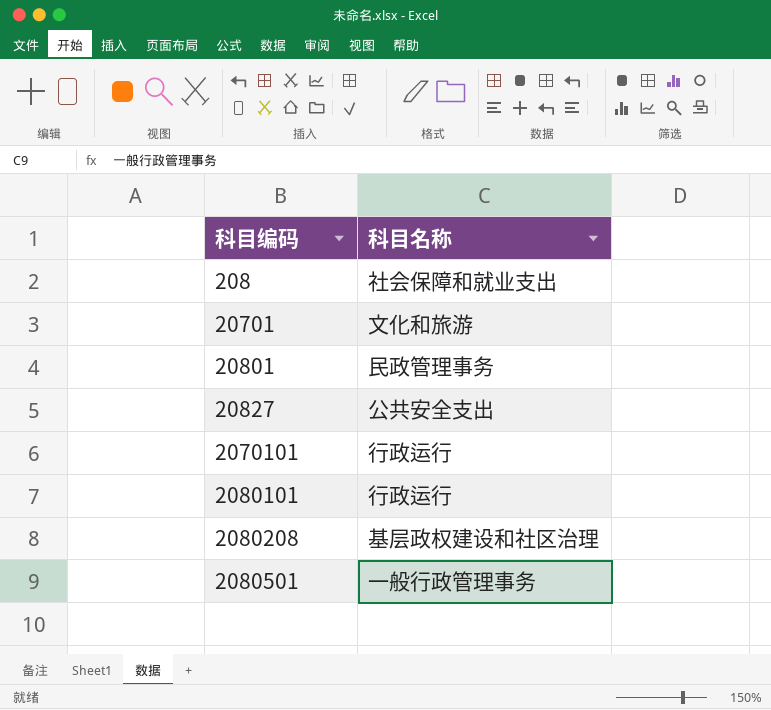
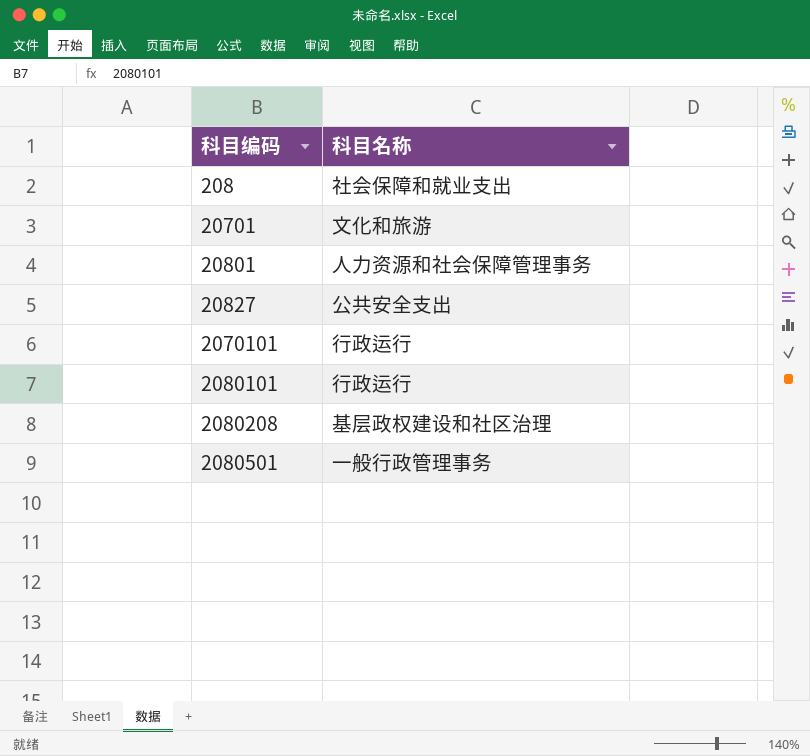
20801 | 科目名称: 民政管理事务 -> 人力资源和社会保障管理事务

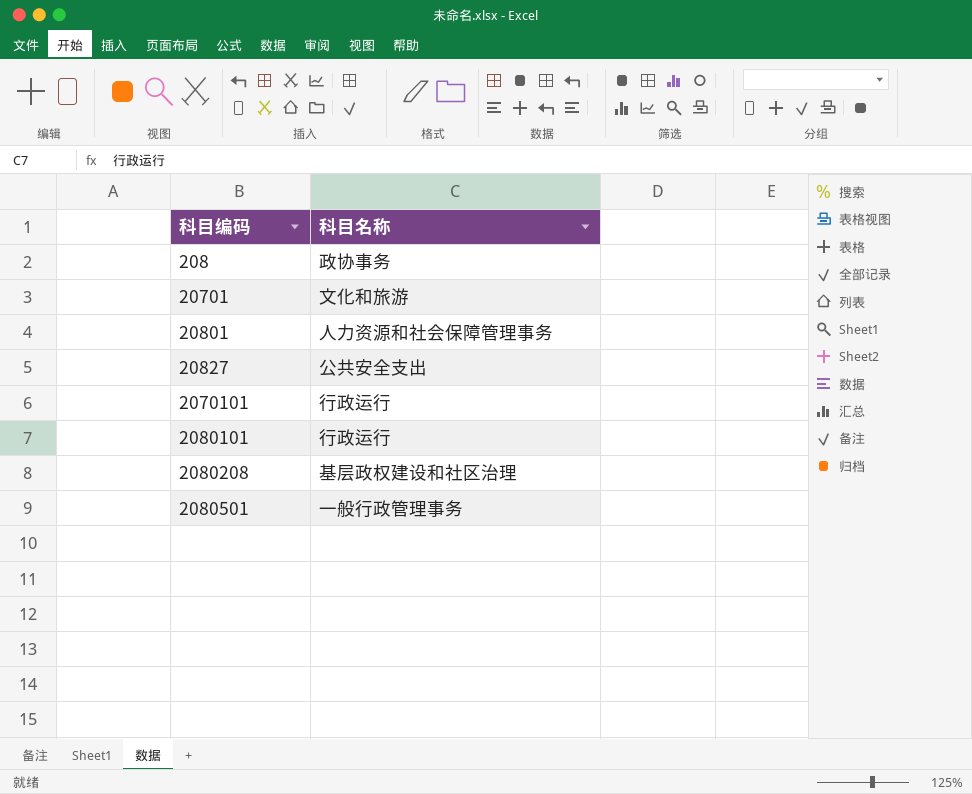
208 | 科目名称: 社会保障和就业支出 -> 政协事务

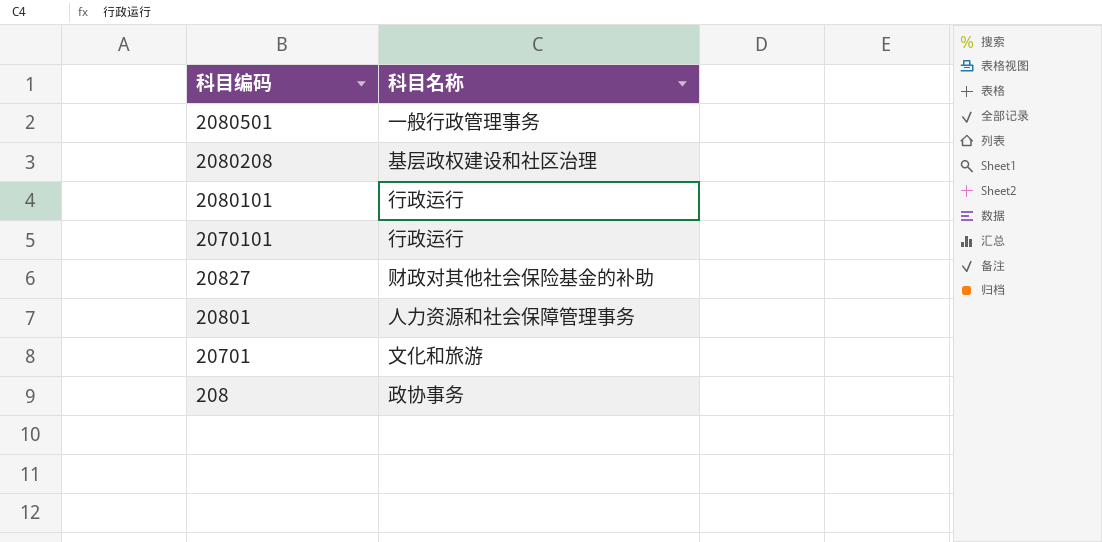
row order: 科目编码 ascending -> 科目编码 descending
20827 | 科目名称: 公共安全支出 -> 财政对其他社会保险基金的补助

